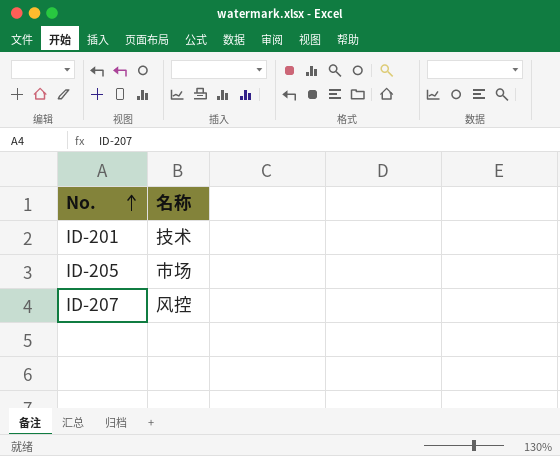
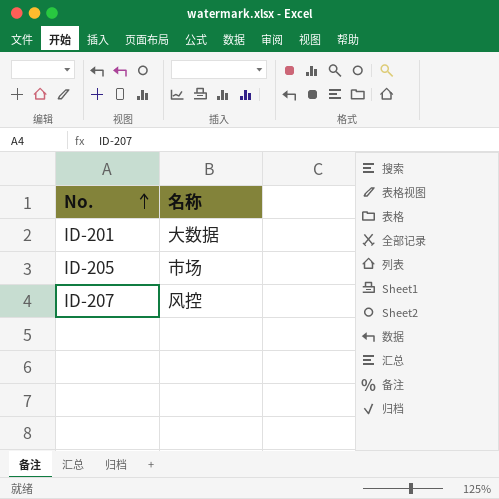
ID-201 | 名称: 技术 -> 大数据

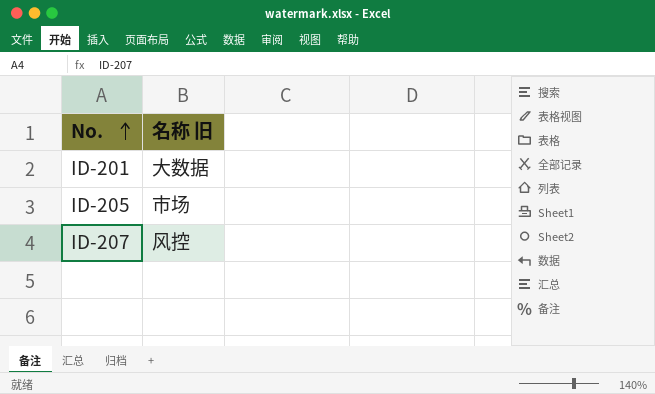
column name: 名称 -> 名称 旧

